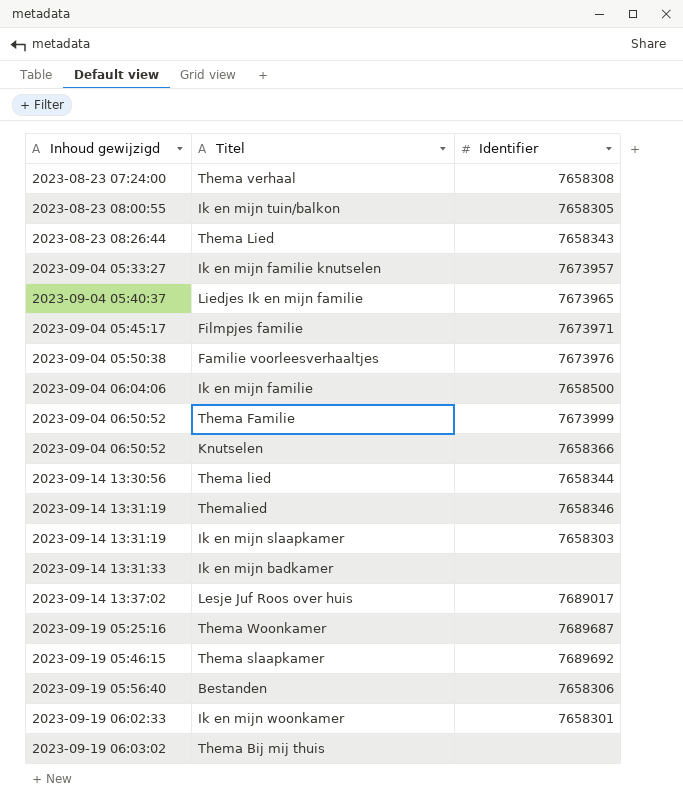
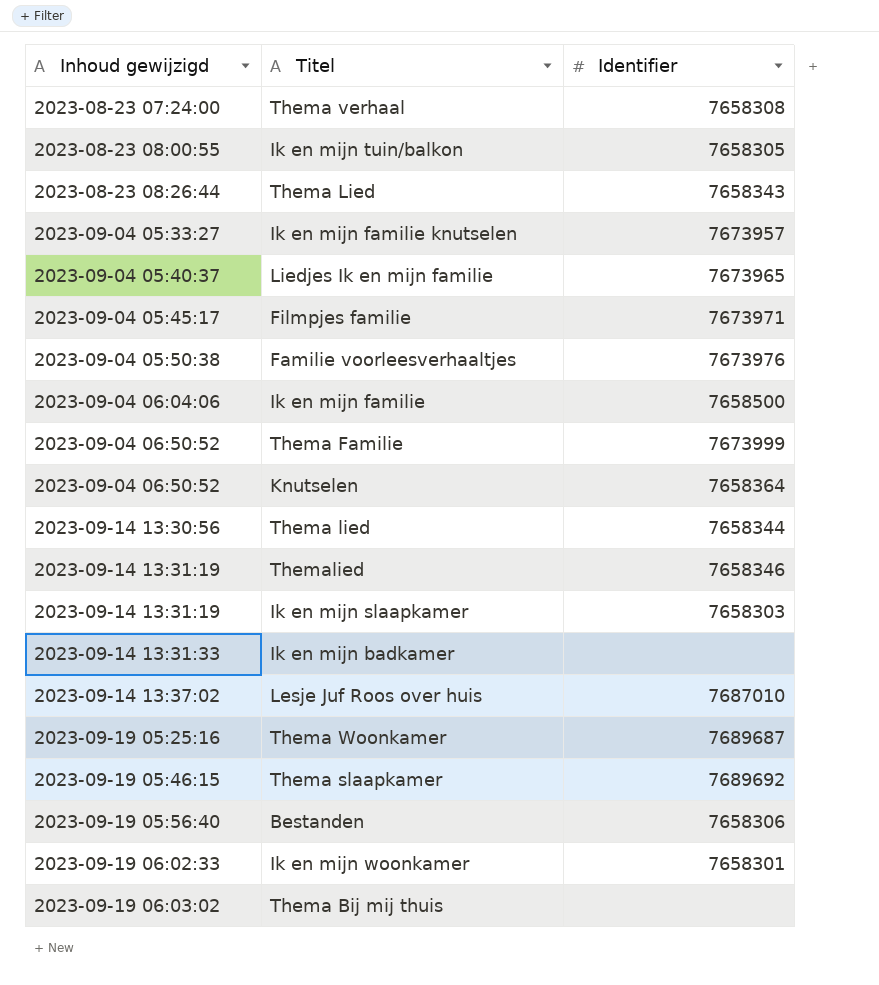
Knutselen | Identifier: 7658366 -> 7658364
Lesje Juf Roos over huis | Identifier: 7689017 -> 7687010

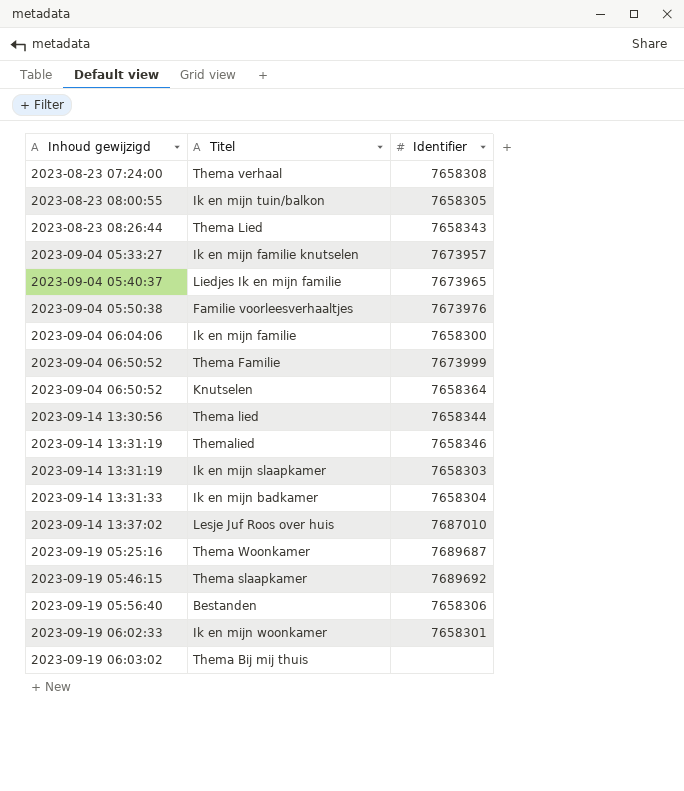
row Filmpjes familie: 2023-09-04 05:45:17 | 7673971 -> none
Ik en mijn familie | Identifier: 7658500 -> 7658300
Ik en mijn badkamer | Identifier: none -> 7658304

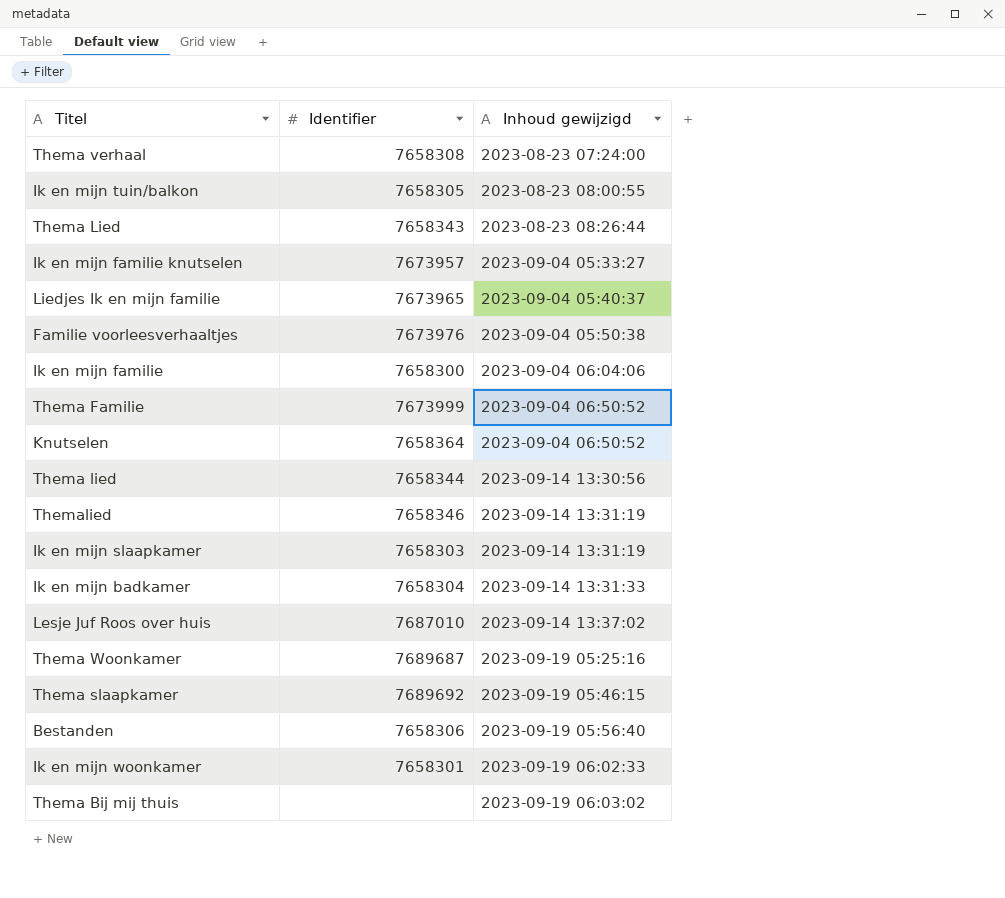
column Inhoud gewijzigd | position: 1 -> 3

